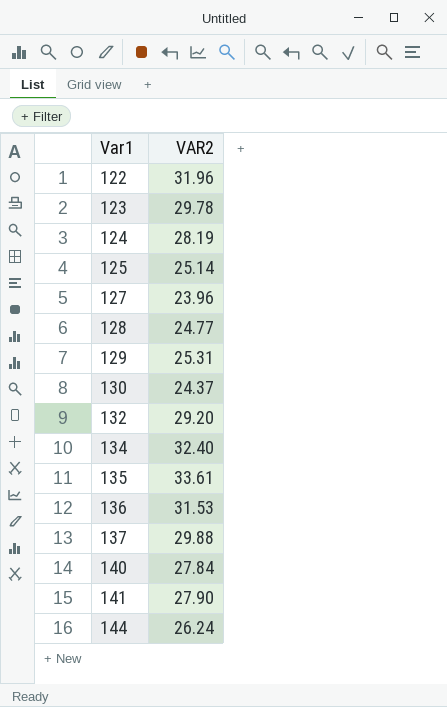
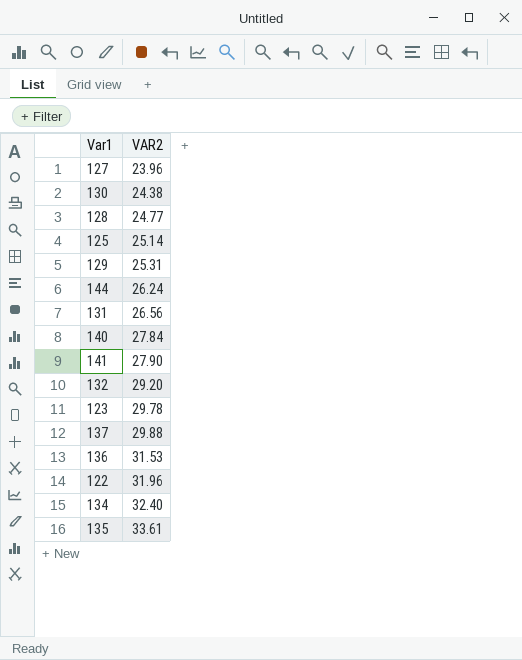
row order: Var1 ascending -> VAR2 ascending
row 124: 28.19 -> none
130 | VAR2: 24.37 -> 24.38
row 131: none -> 26.56

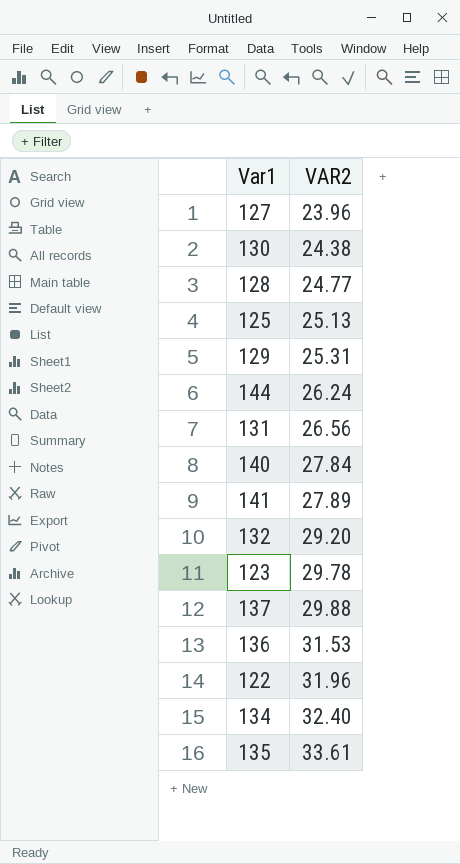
125 | VAR2: 25.14 -> 25.13
141 | VAR2: 27.90 -> 27.89

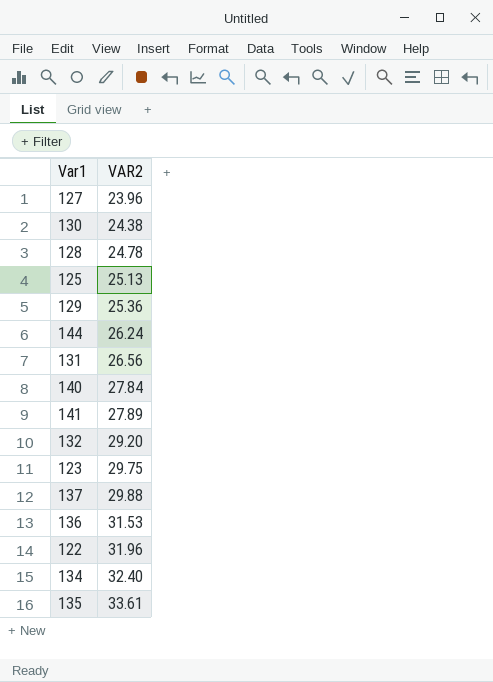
128 | VAR2: 24.77 -> 24.78
129 | VAR2: 25.31 -> 25.36
123 | VAR2: 29.78 -> 29.75

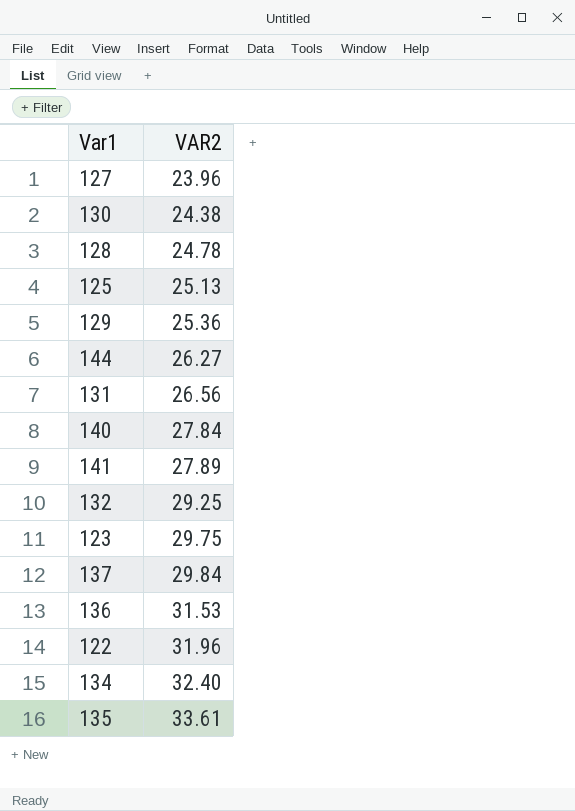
144 | VAR2: 26.24 -> 26.27
132 | VAR2: 29.20 -> 29.25
137 | VAR2: 29.88 -> 29.84

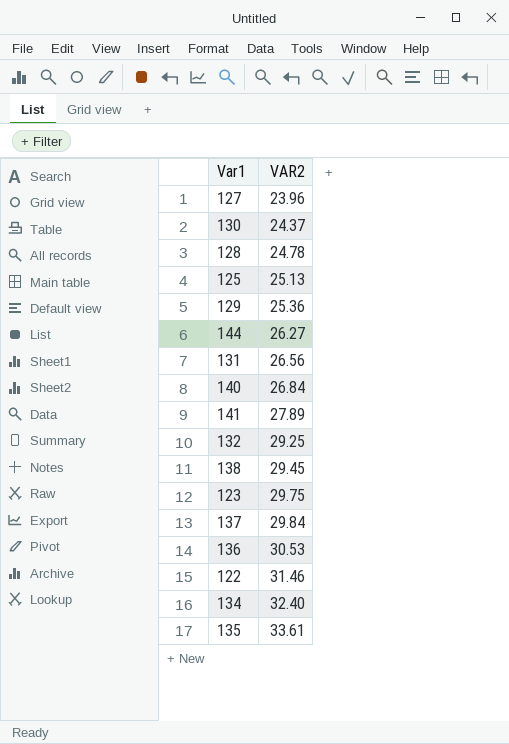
130 | VAR2: 24.38 -> 24.37
140 | VAR2: 27.84 -> 26.84
row 138: none -> 29.45
136 | VAR2: 31.53 -> 30.53
122 | VAR2: 31.96 -> 31.46

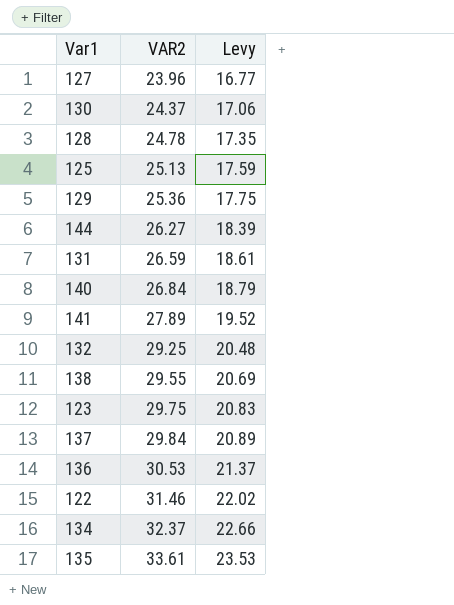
column Levy | formula: none -> [VAR2] * 0.7
131 | VAR2: 26.56 -> 26.59
138 | VAR2: 29.45 -> 29.55
134 | VAR2: 32.40 -> 32.37

